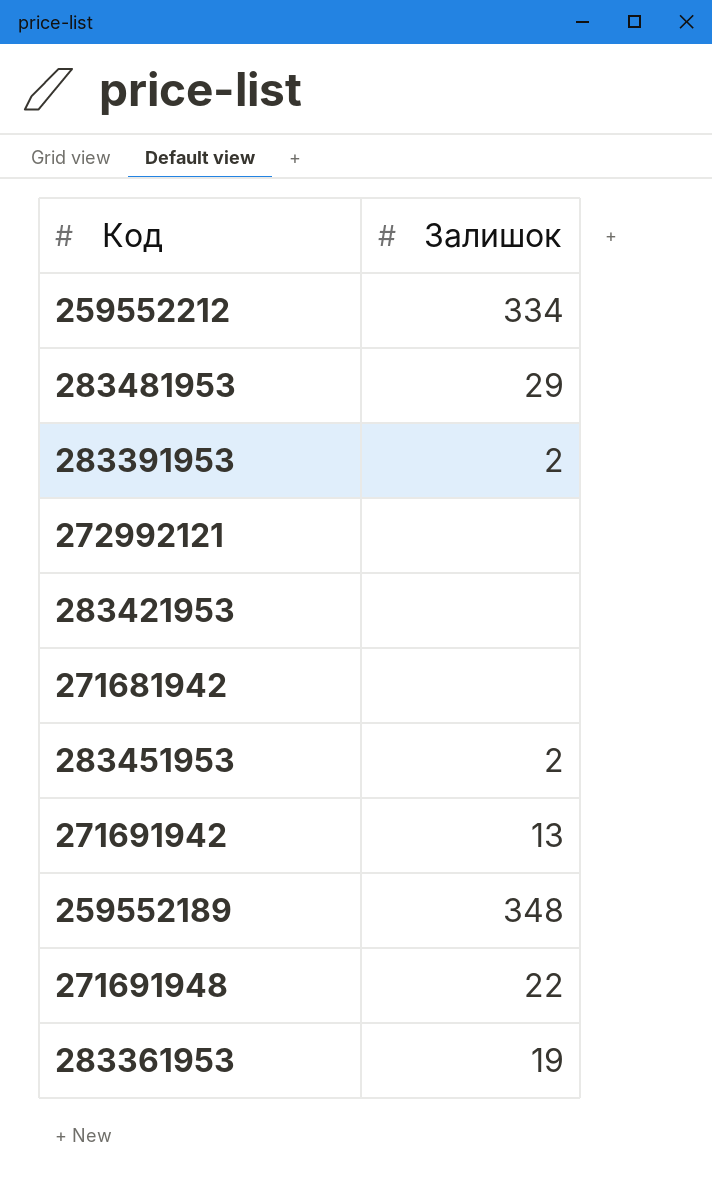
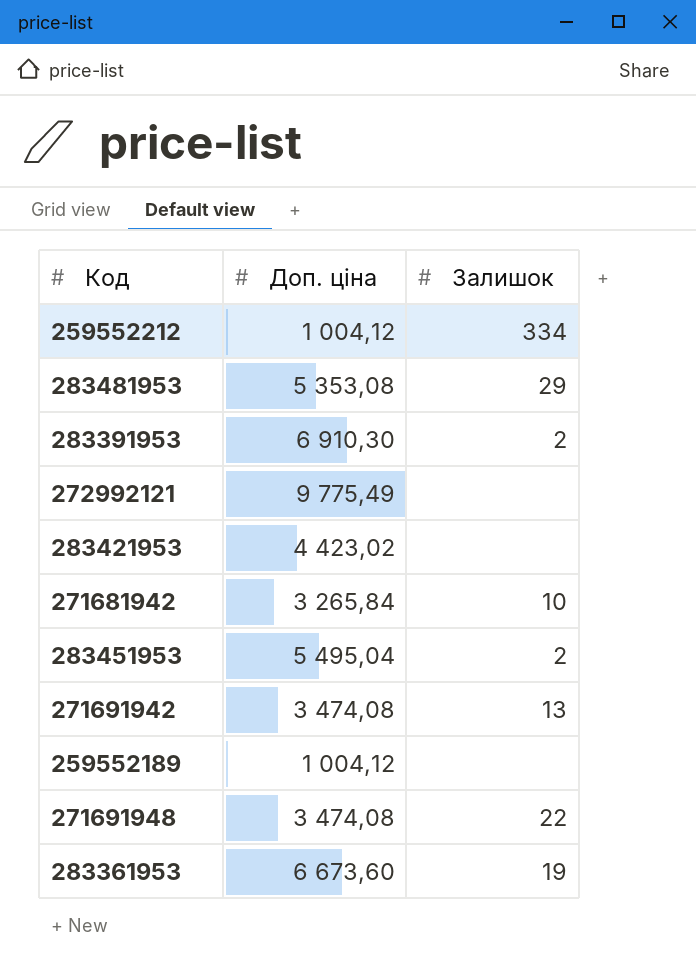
column Доп. ціна | position: none -> 2
271681942 | Залишок: none -> 10
259552189 | Залишок: 348 -> none

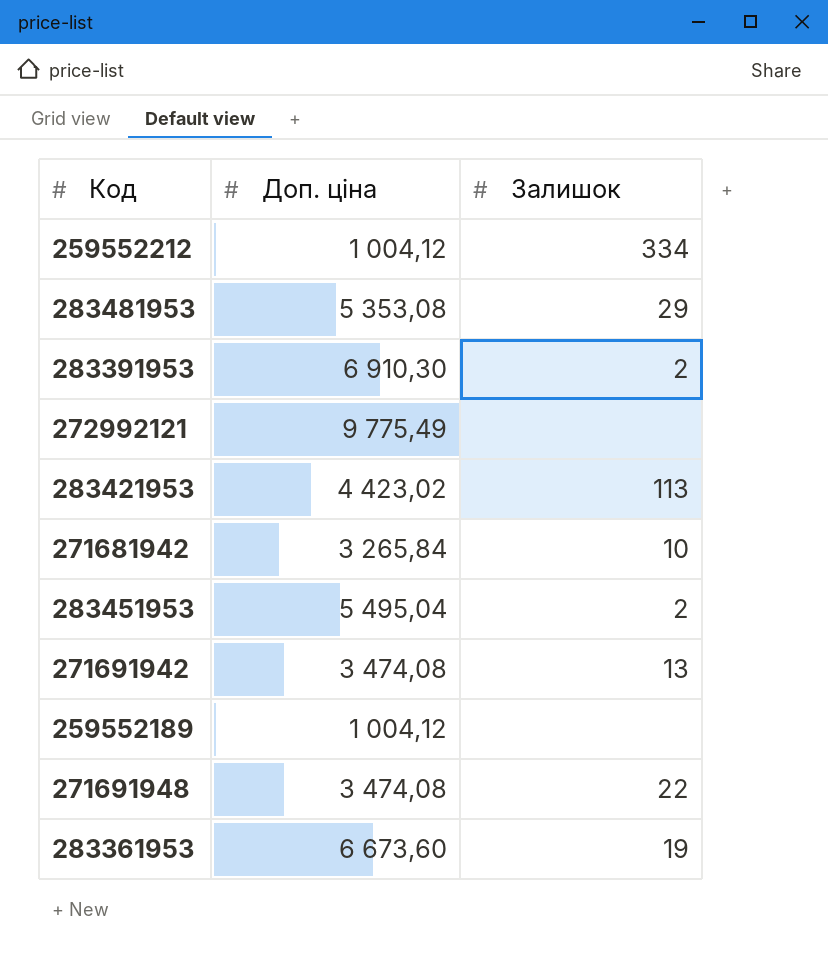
283421953 | Залишок: none -> 113

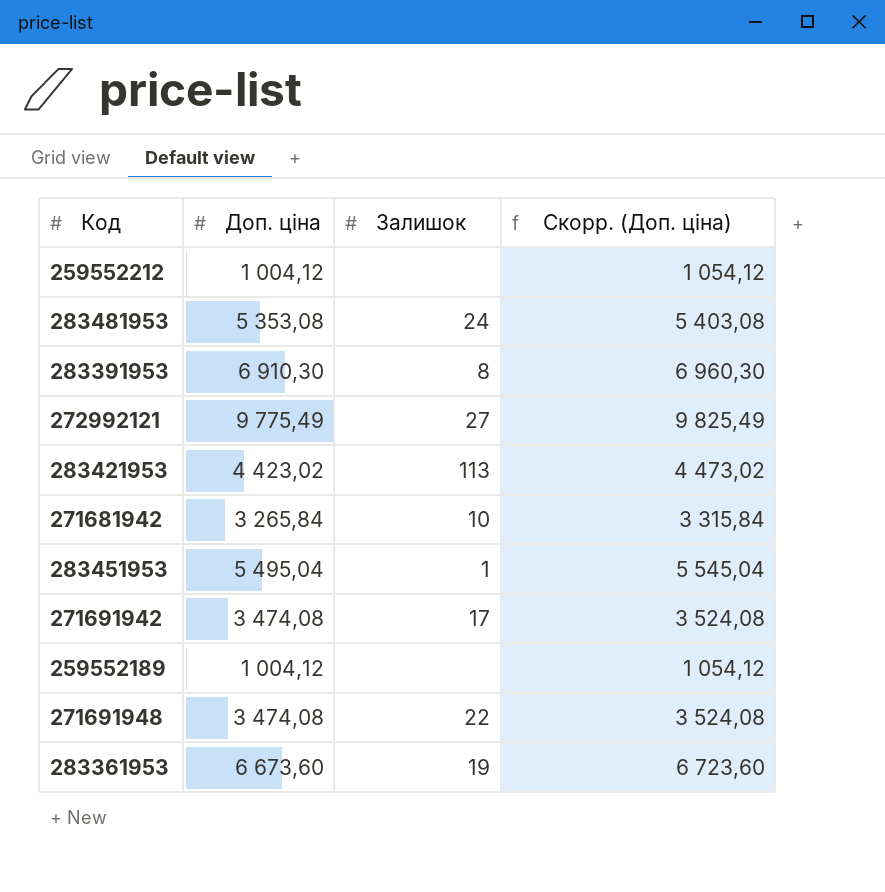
column Скорр. (Доп. ціна) | formula: none -> [Доп. ціна] + 50
259552212 | Залишок: 334 -> none
283481953 | Залишок: 29 -> 24
283391953 | Залишок: 2 -> 8
272992121 | Залишок: none -> 27
283451953 | Залишок: 2 -> 1
271691942 | Залишок: 13 -> 17

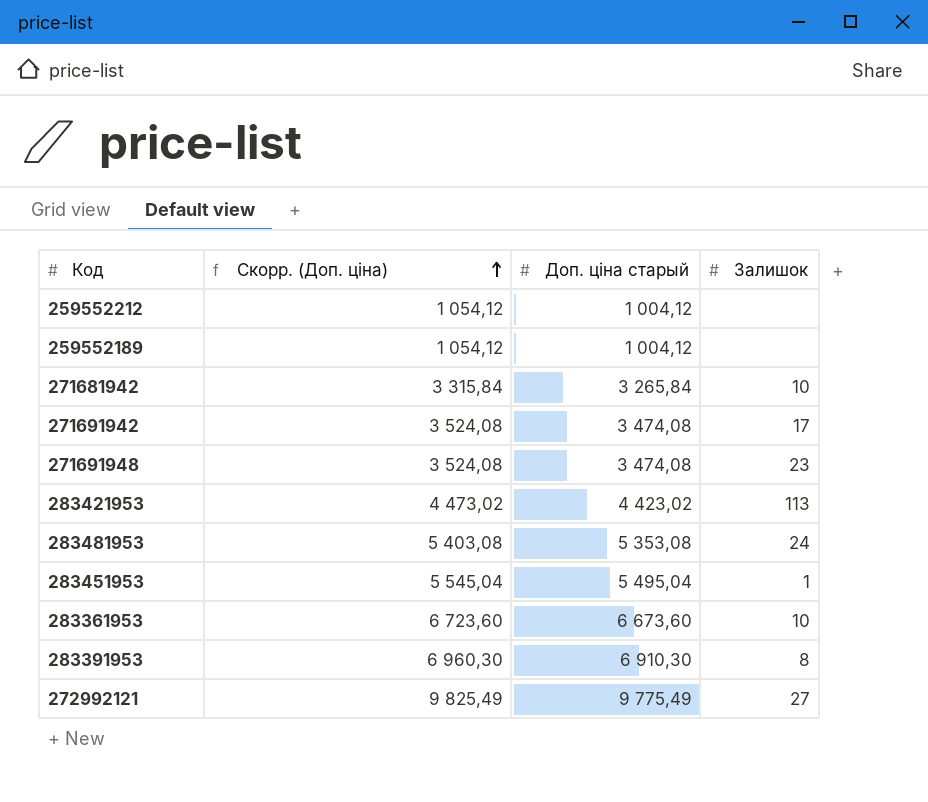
row order: none -> Скорр. (Доп. ціна) ascending
column Скорр. (Доп. ціна) | position: 4 -> 2
column name: Доп. ціна -> Доп. ціна старый
271691948 | Залишок: 22 -> 23
283361953 | Залишок: 19 -> 10

